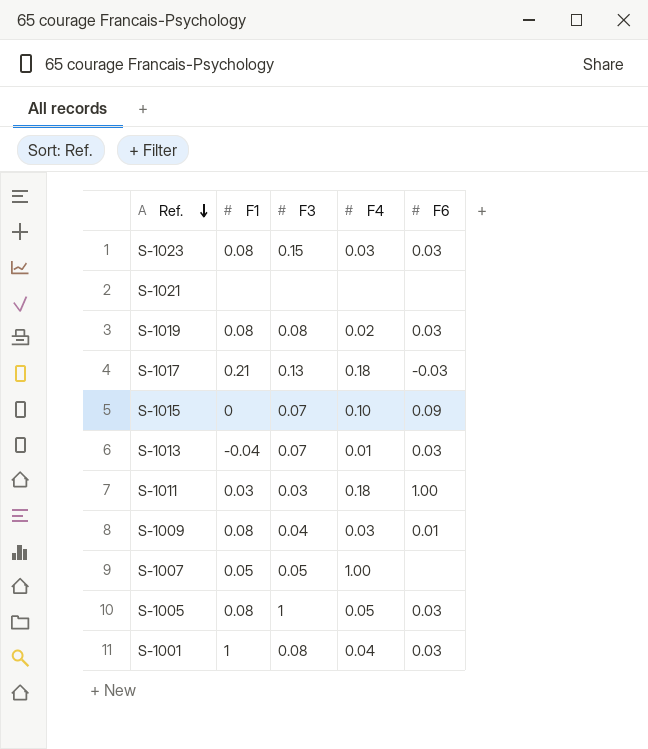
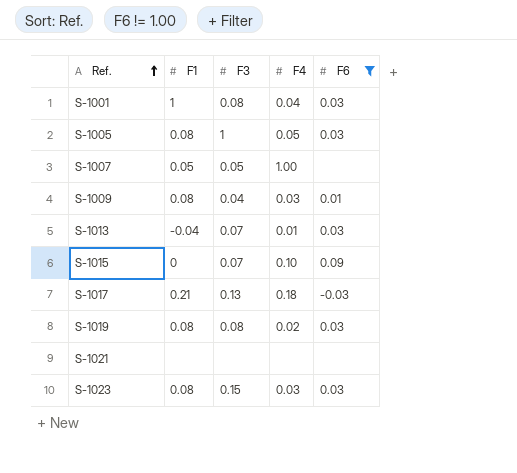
filter: none -> F6 != 1.00
row order: Ref. descending -> Ref. ascending

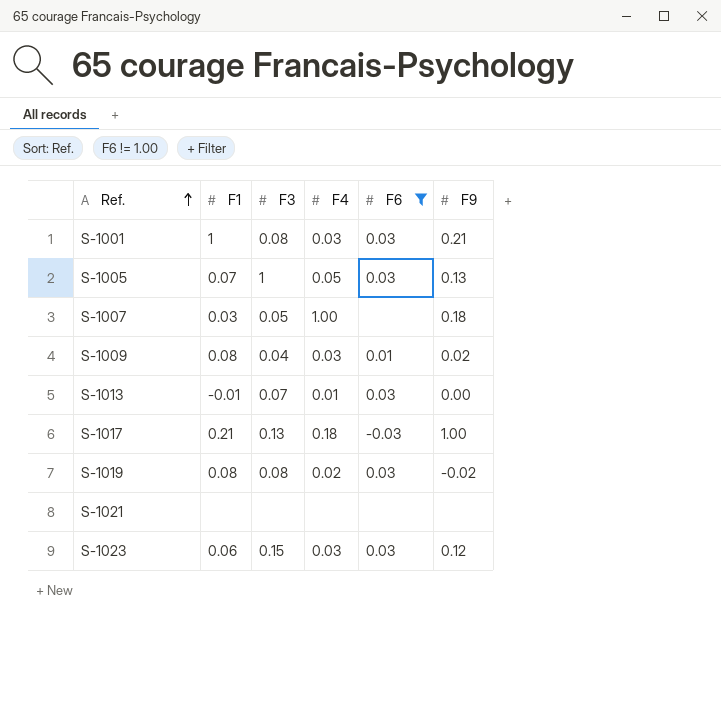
column F9 | position: none -> 6
row S-1015: 0 | 0.07 | 0.10 | 0.09 -> none
S-1001 | F4: 0.04 -> 0.03
S-1005 | F1: 0.08 -> 0.07
S-1007 | F1: 0.05 -> 0.03
S-1013 | F1: -0.04 -> -0.01
S-1023 | F1: 0.08 -> 0.06

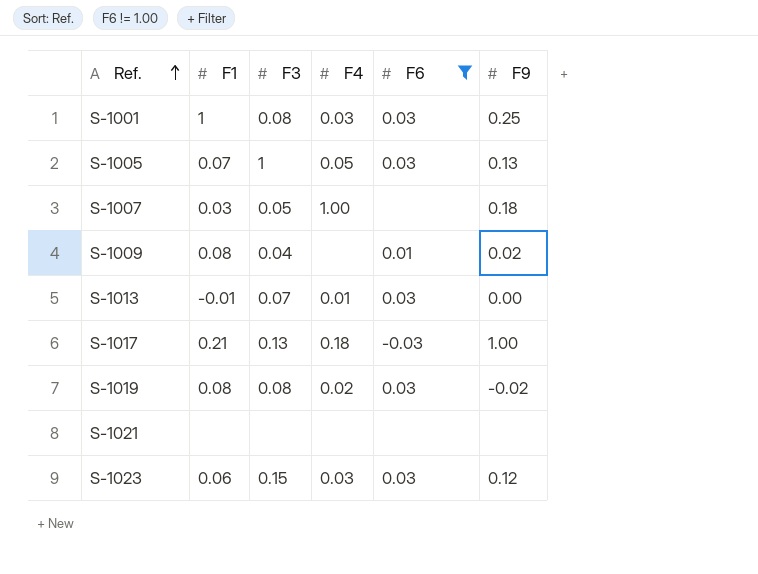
S-1001 | F9: 0.21 -> 0.25
S-1009 | F4: 0.03 -> none

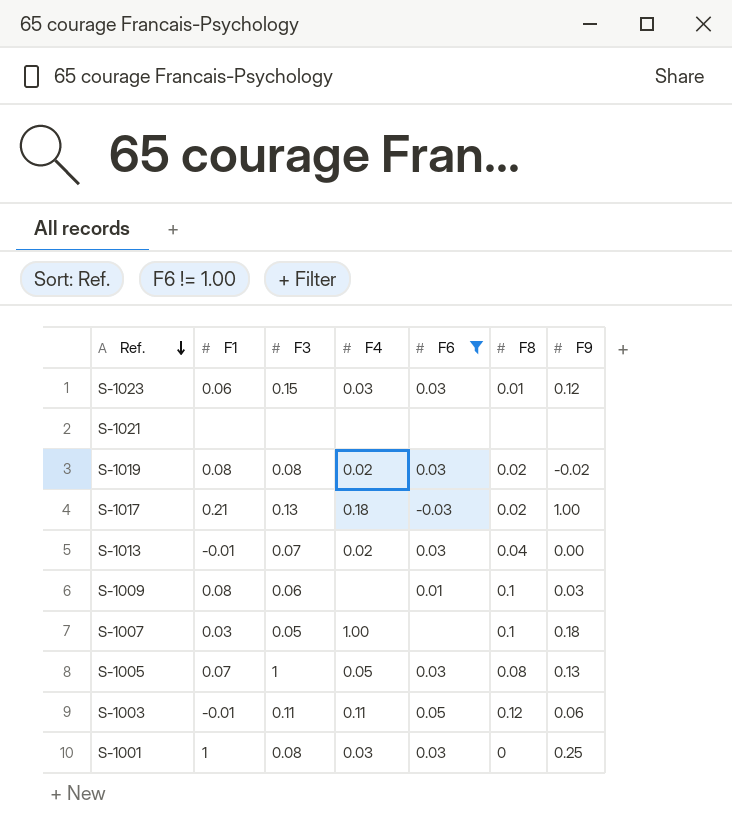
row order: Ref. ascending -> Ref. descending
column F8 | position: none -> 6
S-1013 | F4: 0.01 -> 0.02
S-1009 | F3: 0.04 -> 0.06
S-1009 | F9: 0.02 -> 0.03
row S-1003: none -> -0.01 | 0.11 | 0.11 | 0.05 | 0.12 | 0.06

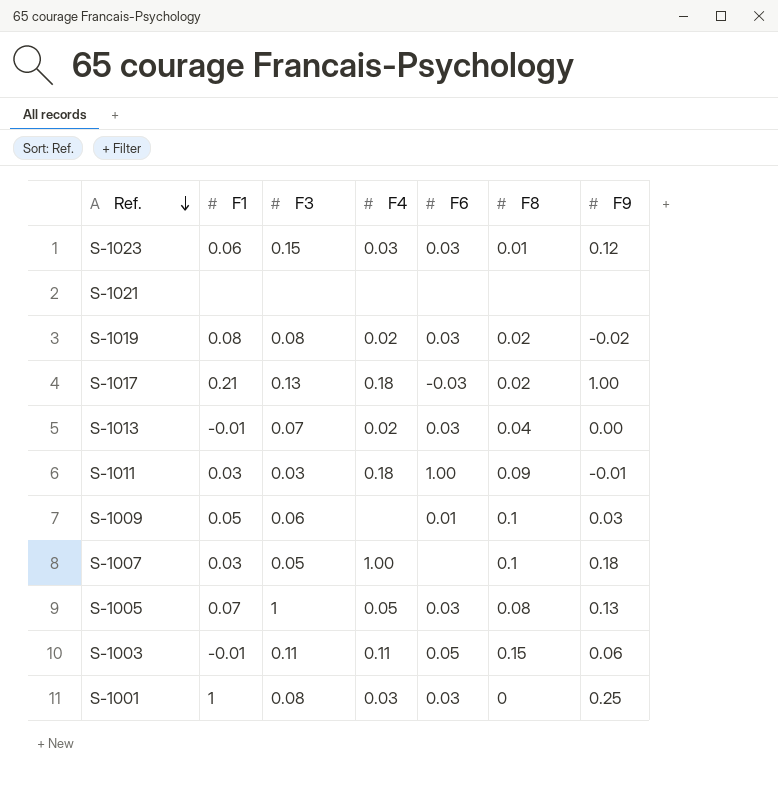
filter: F6 != 1.00 -> none
S-1009 | F1: 0.08 -> 0.05
S-1003 | F8: 0.12 -> 0.15

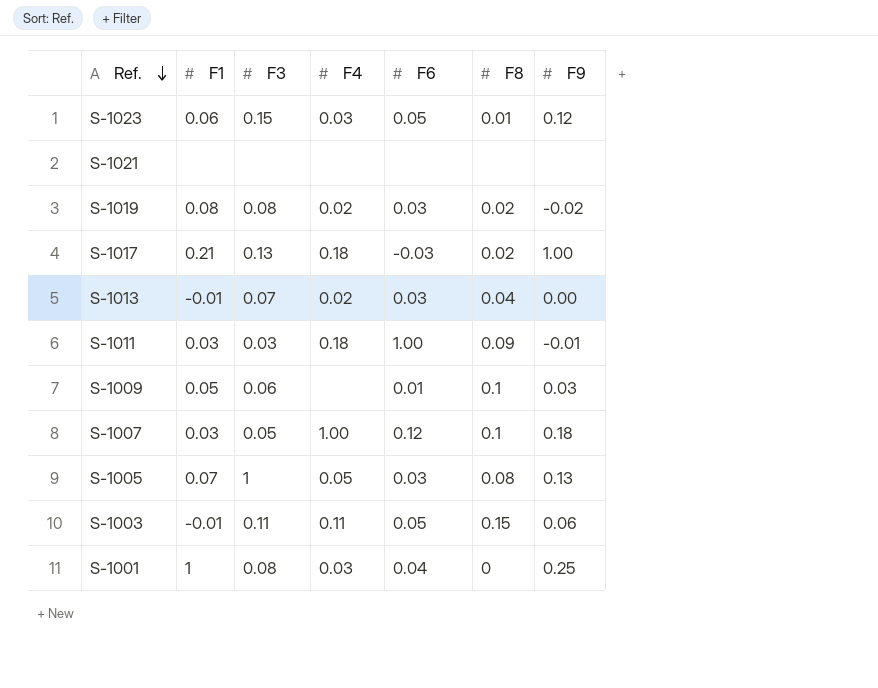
S-1023 | F6: 0.03 -> 0.05
S-1007 | F6: none -> 0.12
S-1001 | F6: 0.03 -> 0.04

